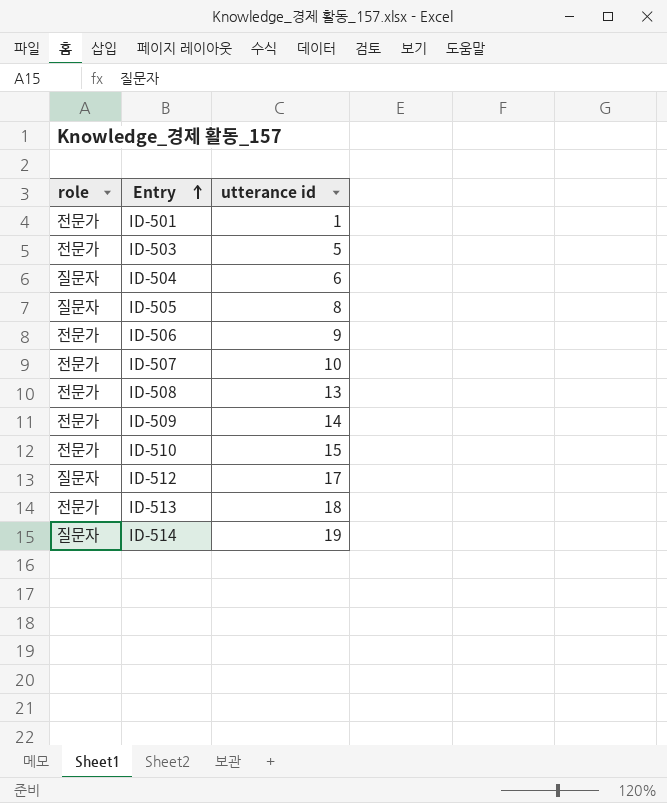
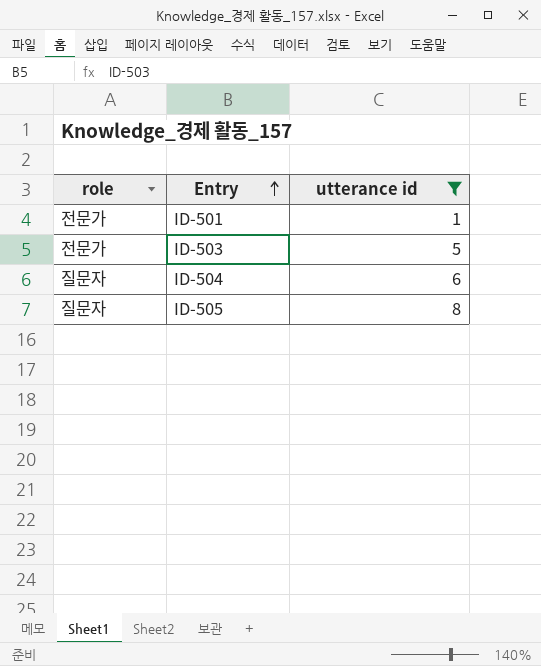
filter: none -> utterance id <= 8

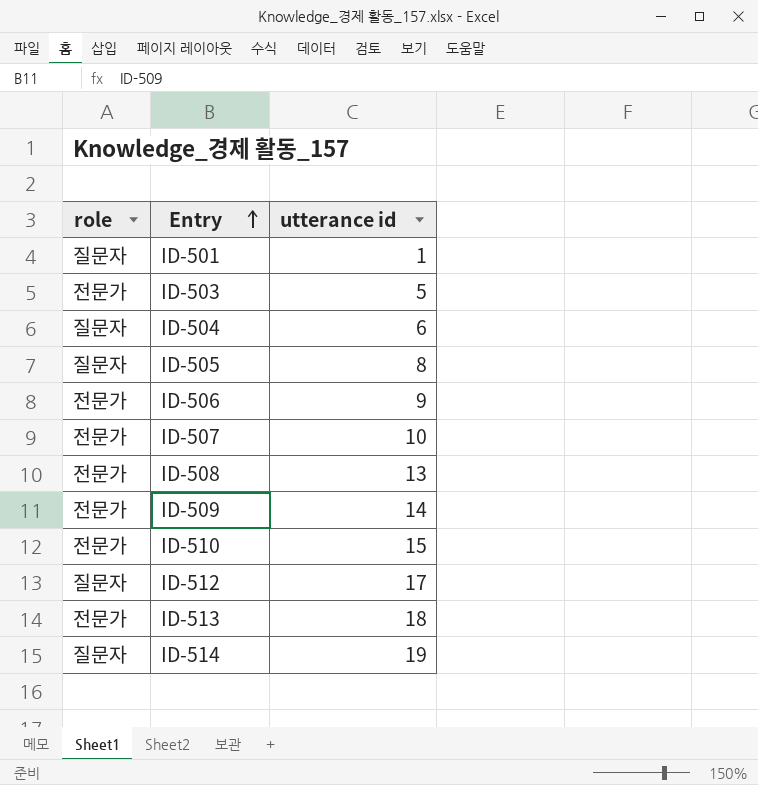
filter: utterance id <= 8 -> none
ID-501 | role: 전문가 -> 질문자

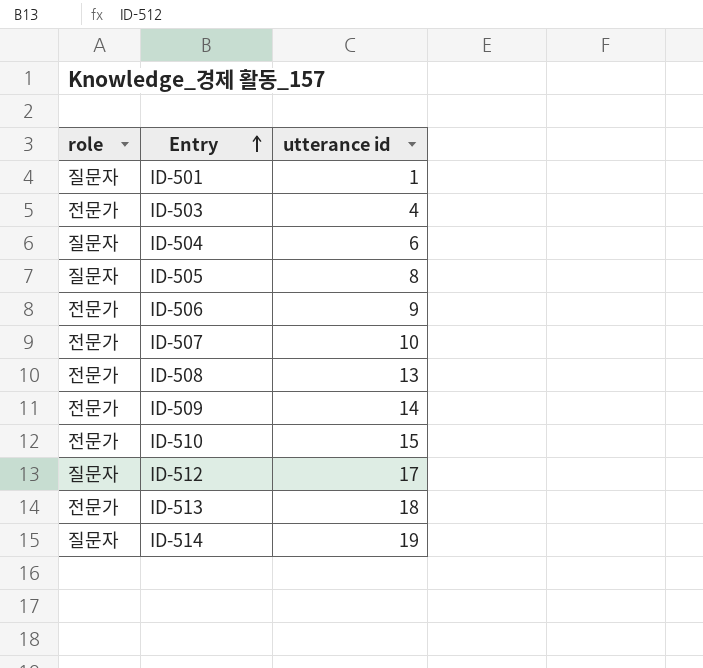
ID-503 | utterance id: 5 -> 4

